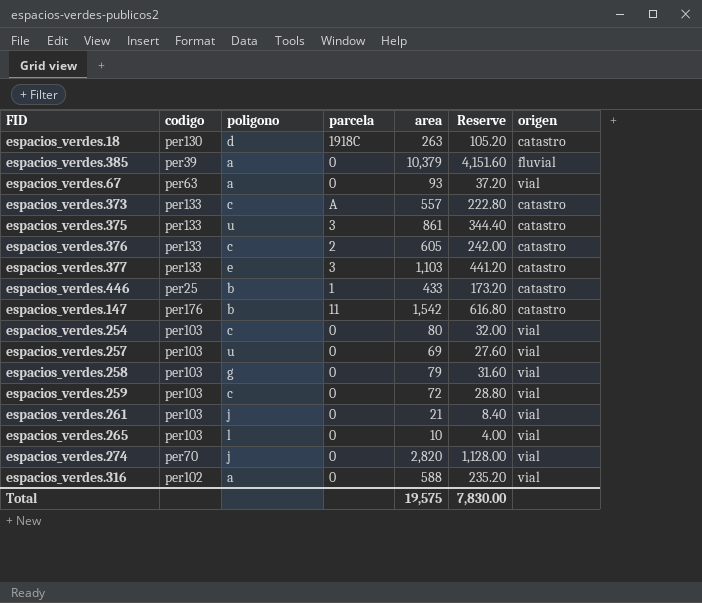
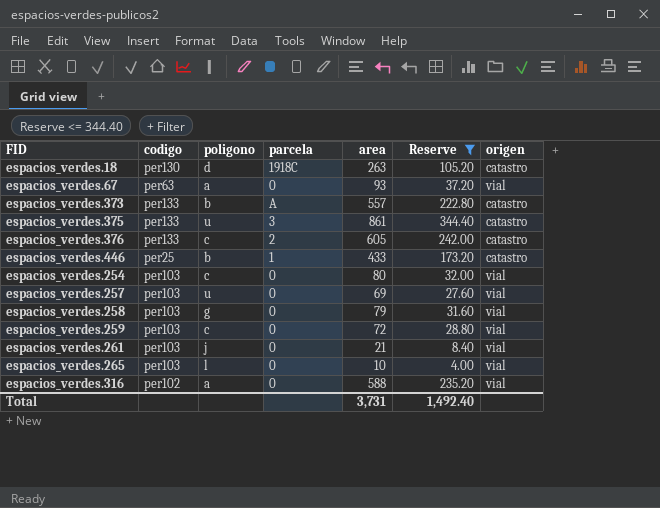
filter: none -> Reserve <= 344.40
espacios_verdes.373 | poligono: c -> b
Total | area: 19,575 -> 3,731
Total | Reserve: 7,830.00 -> 1,492.40

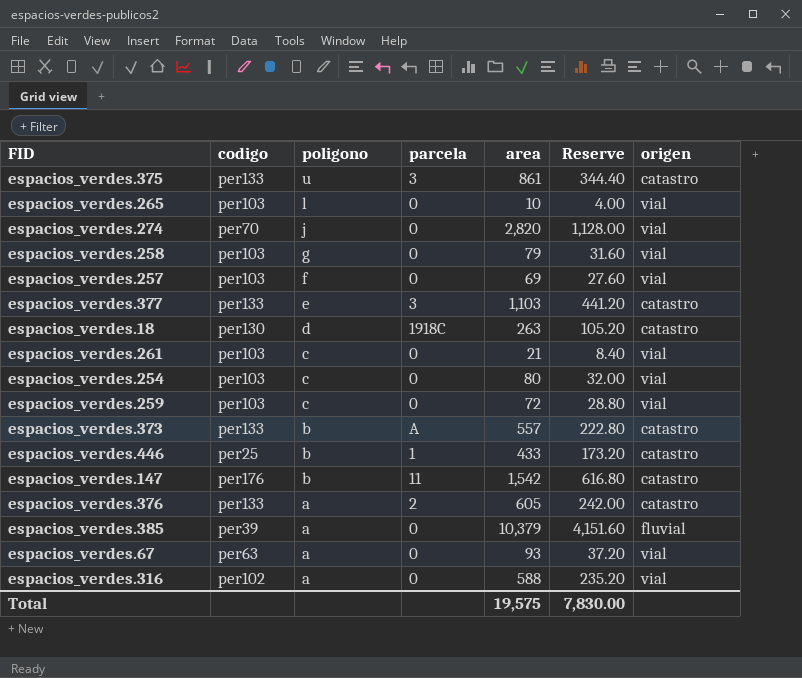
filter: Reserve <= 344.40 -> none
row order: none -> poligono descending
espacios_verdes.257 | poligono: u -> f
espacios_verdes.261 | poligono: j -> c
espacios_verdes.376 | poligono: c -> a
Total | area: 3,731 -> 19,575
Total | Reserve: 1,492.40 -> 7,830.00

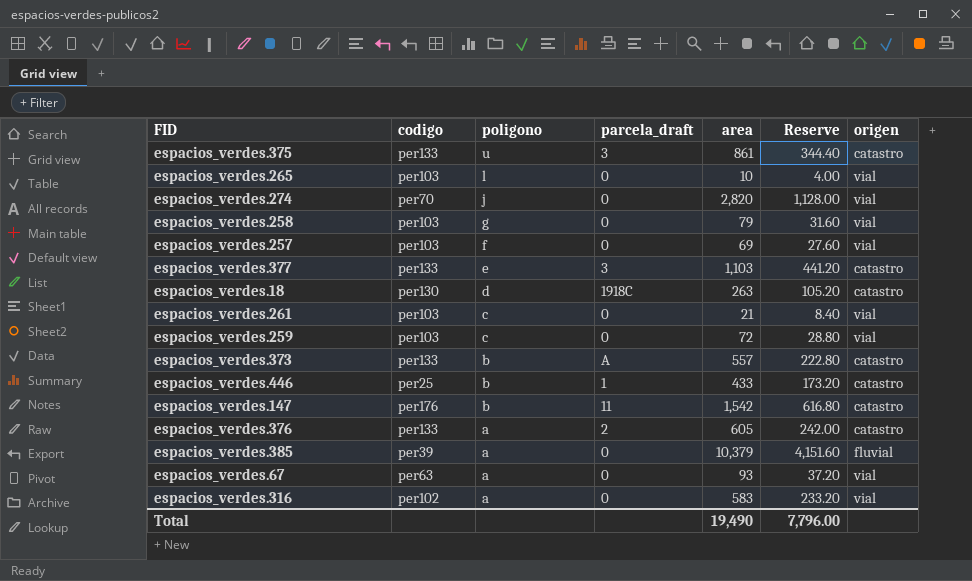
column name: parcela -> parcela_draft
row espacios_verdes.254: per103 | c | 0 | 80 | 32.00 | vial -> none
espacios_verdes.316 | area: 588 -> 583
espacios_verdes.316 | Reserve: 235.20 -> 233.20
Total | area: 19,575 -> 19,490
Total | Reserve: 7,830.00 -> 7,796.00

